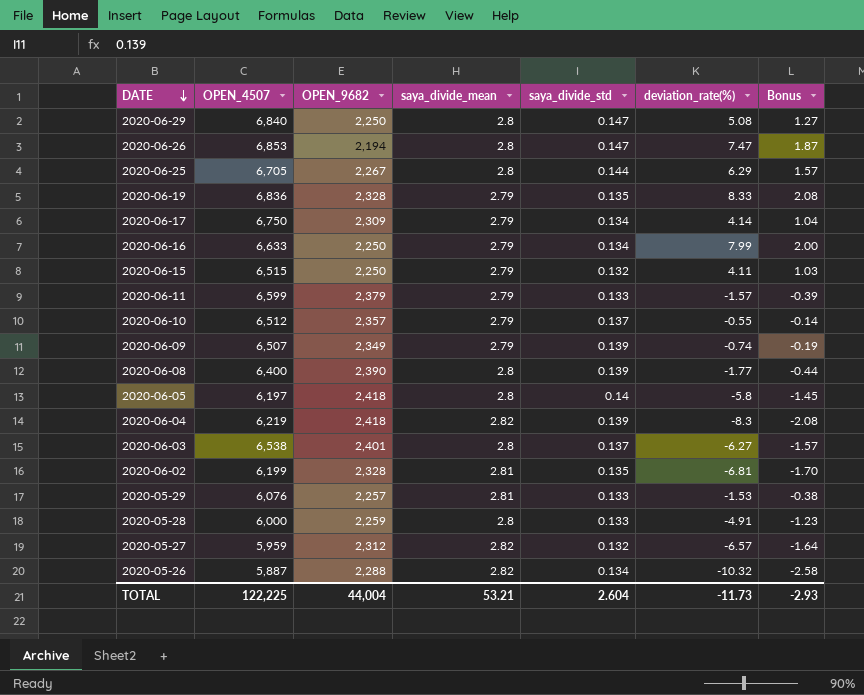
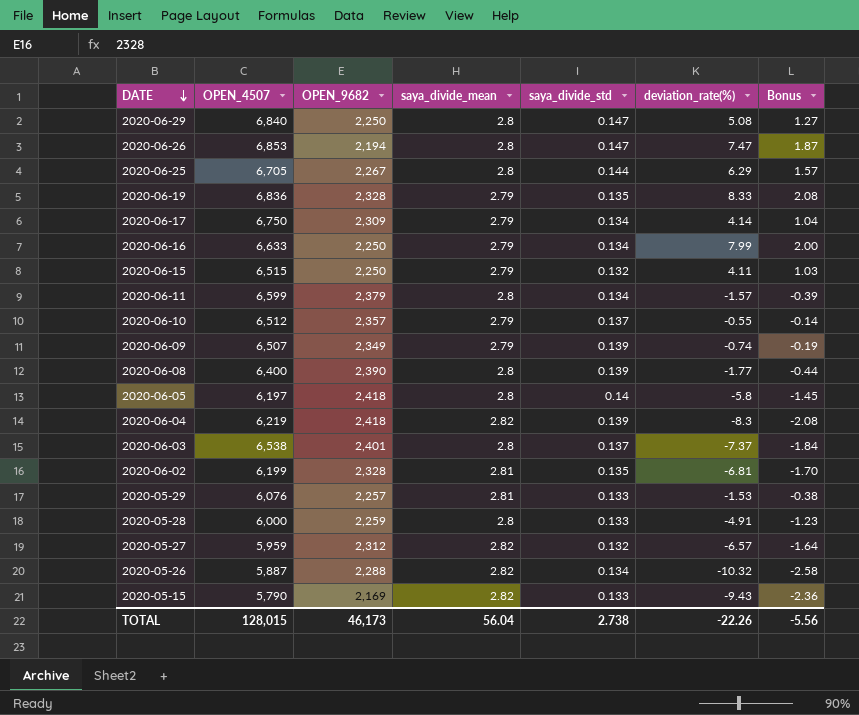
2020-06-11 | saya_divide_mean: 2.79 -> 2.8
2020-06-11 | saya_divide_std: 0.133 -> 0.134
2020-06-03 | deviation_rate(%): -6.27 -> -7.37
2020-06-03 | Bonus: -1.57 -> -1.84
row 2020-05-15: none -> 5,790 | 2,169 | 2.82 | 0.133 | -9.43 | -2.36
TOTAL | OPEN_4507: 122,225 -> 128,015
TOTAL | OPEN_9682: 44,004 -> 46,173
TOTAL | saya_divide_mean: 53.21 -> 56.04
TOTAL | saya_divide_std: 2.604 -> 2.738
TOTAL | deviation_rate(%): -11.73 -> -22.26
TOTAL | Bonus: -2.93 -> -5.56

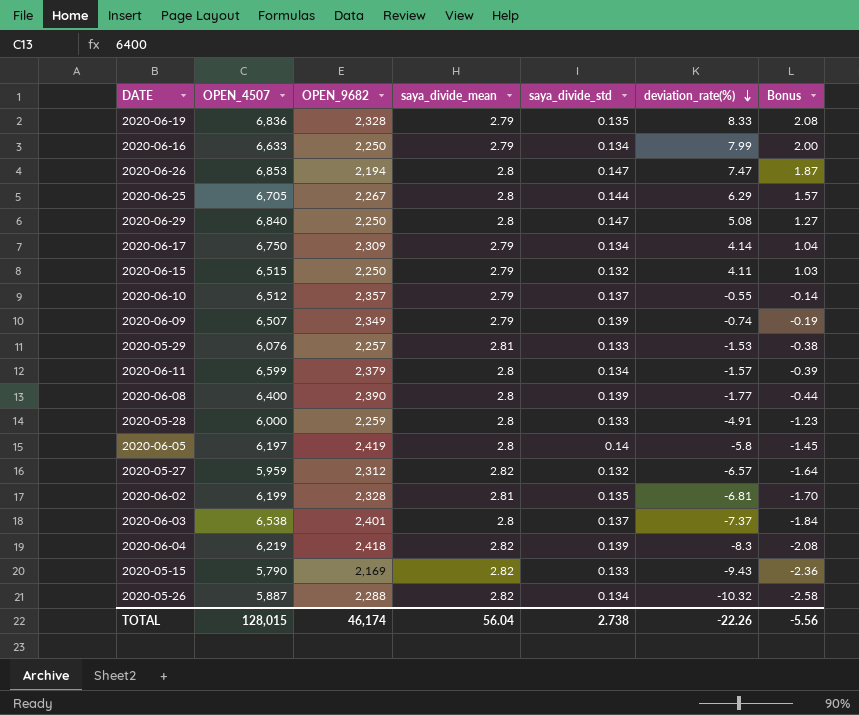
row order: DATE descending -> deviation_rate(%) descending
2020-06-05 | OPEN_9682: 2,418 -> 2,419
TOTAL | OPEN_9682: 46,173 -> 46,174

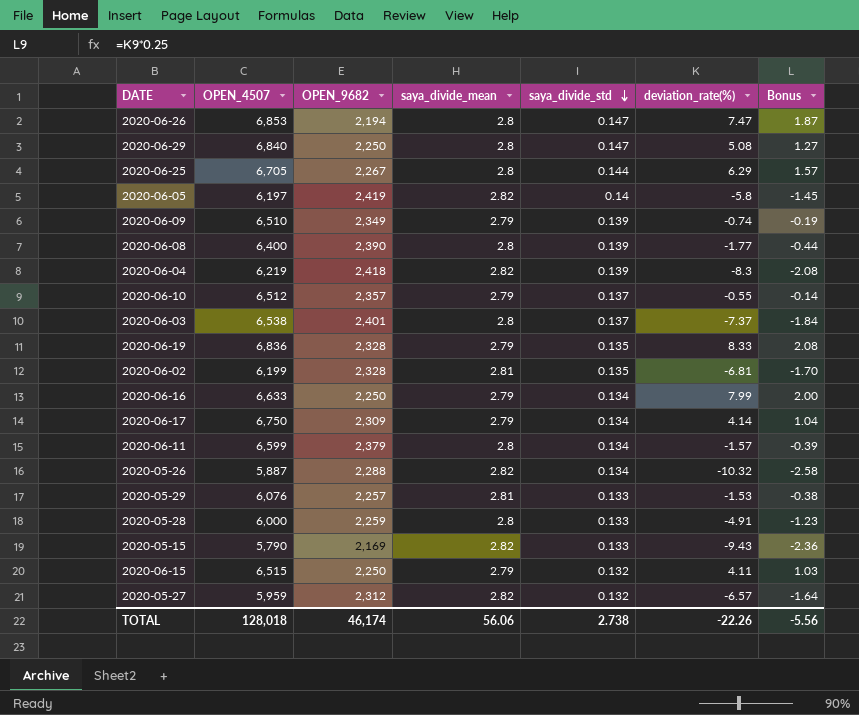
row order: deviation_rate(%) descending -> saya_divide_std descending
2020-06-05 | saya_divide_mean: 2.8 -> 2.82
2020-06-09 | OPEN_4507: 6,507 -> 6,510
TOTAL | OPEN_4507: 128,015 -> 128,018
TOTAL | saya_divide_mean: 56.04 -> 56.06

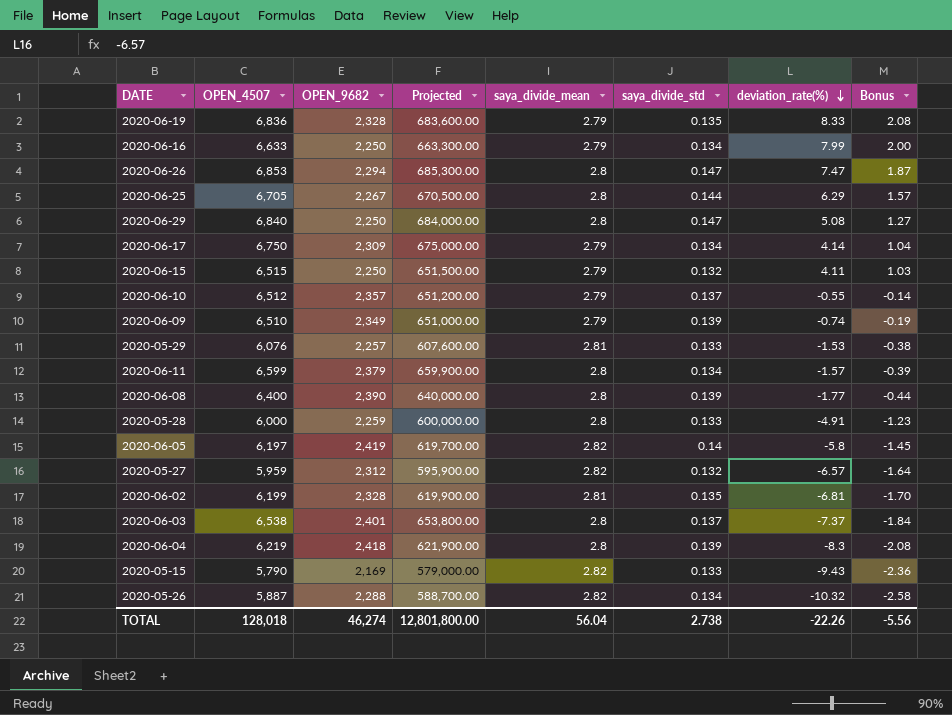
row order: saya_divide_std descending -> deviation_rate(%) descending
column Projected | formula: none -> [OPEN_4507] * 100
2020-06-26 | OPEN_9682: 2,194 -> 2,294
2020-06-04 | saya_divide_mean: 2.82 -> 2.8
TOTAL | OPEN_9682: 46,174 -> 46,274
TOTAL | saya_divide_mean: 56.06 -> 56.04

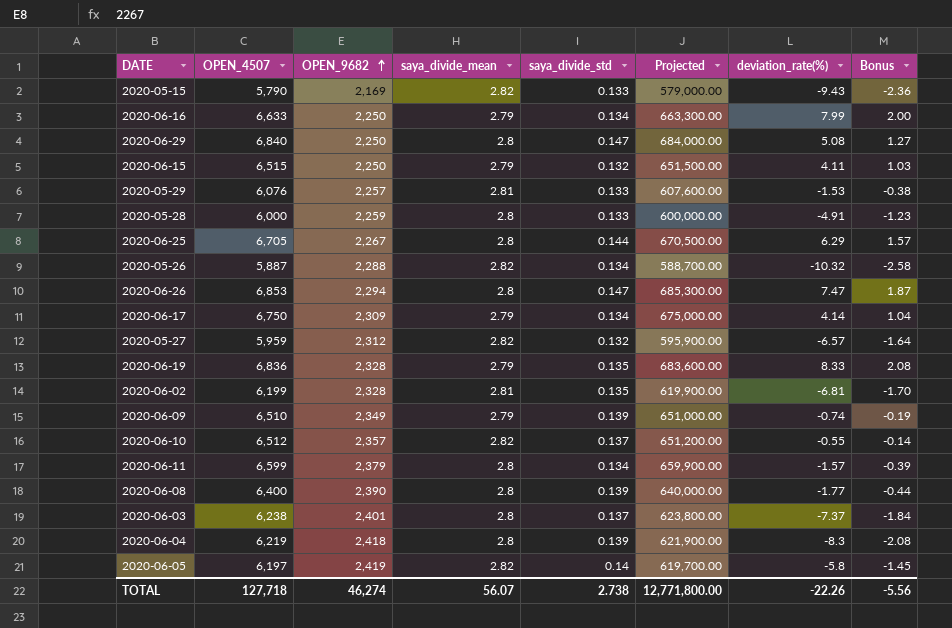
row order: deviation_rate(%) descending -> OPEN_9682 ascending
column Projected | position: 4 -> 6
2020-06-10 | saya_divide_mean: 2.79 -> 2.82
2020-06-03 | OPEN_4507: 6,538 -> 6,238
2020-06-03 | Projected: 653,800.00 -> 623,800.00
TOTAL | OPEN_4507: 128,018 -> 127,718
TOTAL | saya_divide_mean: 56.04 -> 56.07
TOTAL | Projected: 12,801,800.00 -> 12,771,800.00

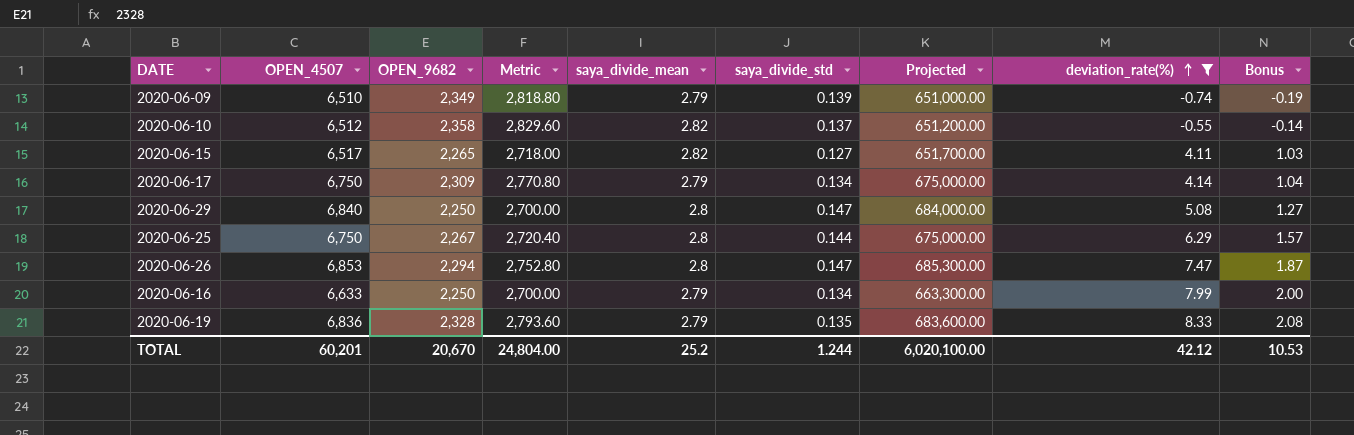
filter: none -> deviation_rate(%) >= -0.74
row order: OPEN_9682 ascending -> deviation_rate(%) ascending
column Metric | formula: none -> [OPEN_9682] * 1.2
2020-06-10 | OPEN_9682: 2,357 -> 2,358
2020-06-15 | OPEN_4507: 6,515 -> 6,517
2020-06-15 | OPEN_9682: 2,250 -> 2,265
2020-06-15 | saya_divide_mean: 2.79 -> 2.82
2020-06-15 | saya_divide_std: 0.132 -> 0.127
2020-06-15 | Projected: 651,500.00 -> 651,700.00
2020-06-25 | OPEN_4507: 6,705 -> 6,750
2020-06-25 | Projected: 670,500.00 -> 675,000.00
TOTAL | OPEN_4507: 127,718 -> 60,201
TOTAL | OPEN_9682: 46,274 -> 20,670
TOTAL | saya_divide_mean: 56.07 -> 25.2
TOTAL | saya_divide_std: 2.738 -> 1.244
TOTAL | Projected: 12,771,800.00 -> 6,020,100.00
TOTAL | deviation_rate(%): -22.26 -> 42.12
TOTAL | Bonus: -5.56 -> 10.53

